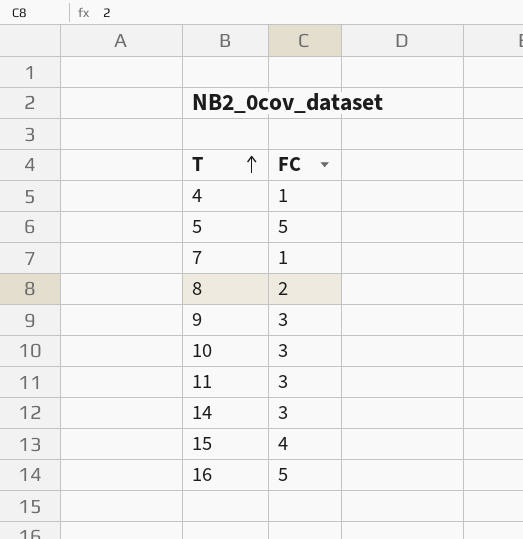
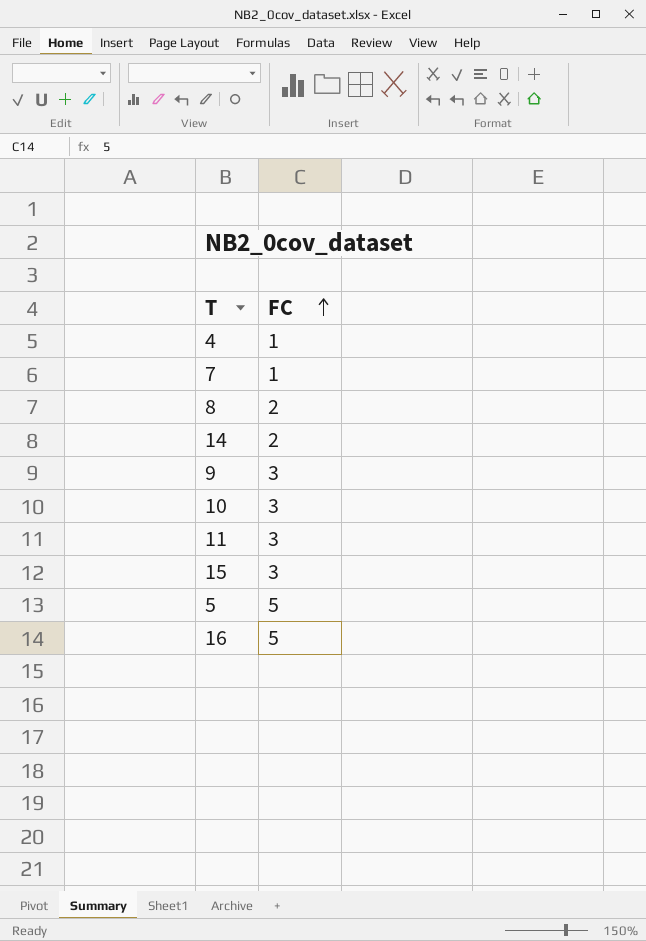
row order: T ascending -> FC ascending
14 | FC: 3 -> 2
15 | FC: 4 -> 3

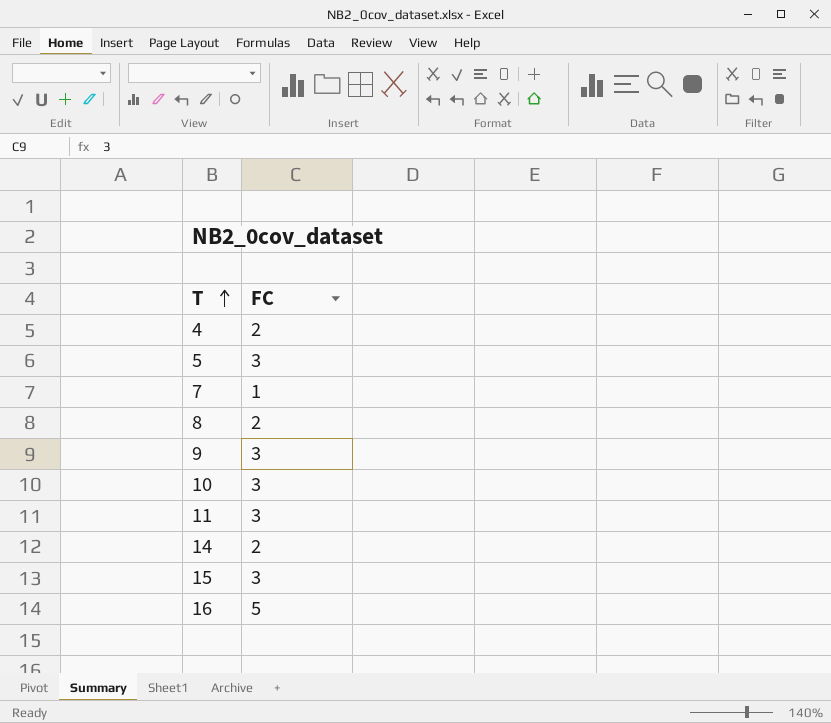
row order: FC ascending -> T ascending
4 | FC: 1 -> 2
5 | FC: 5 -> 3

